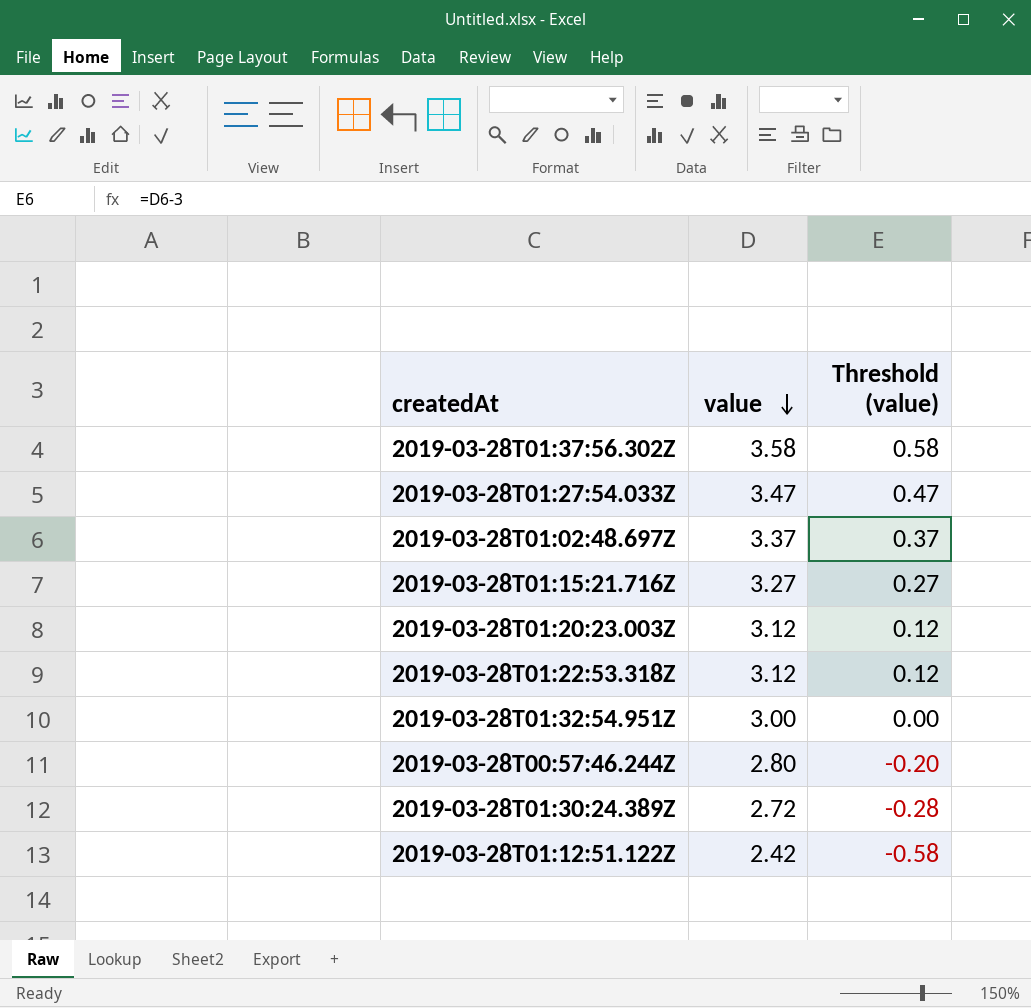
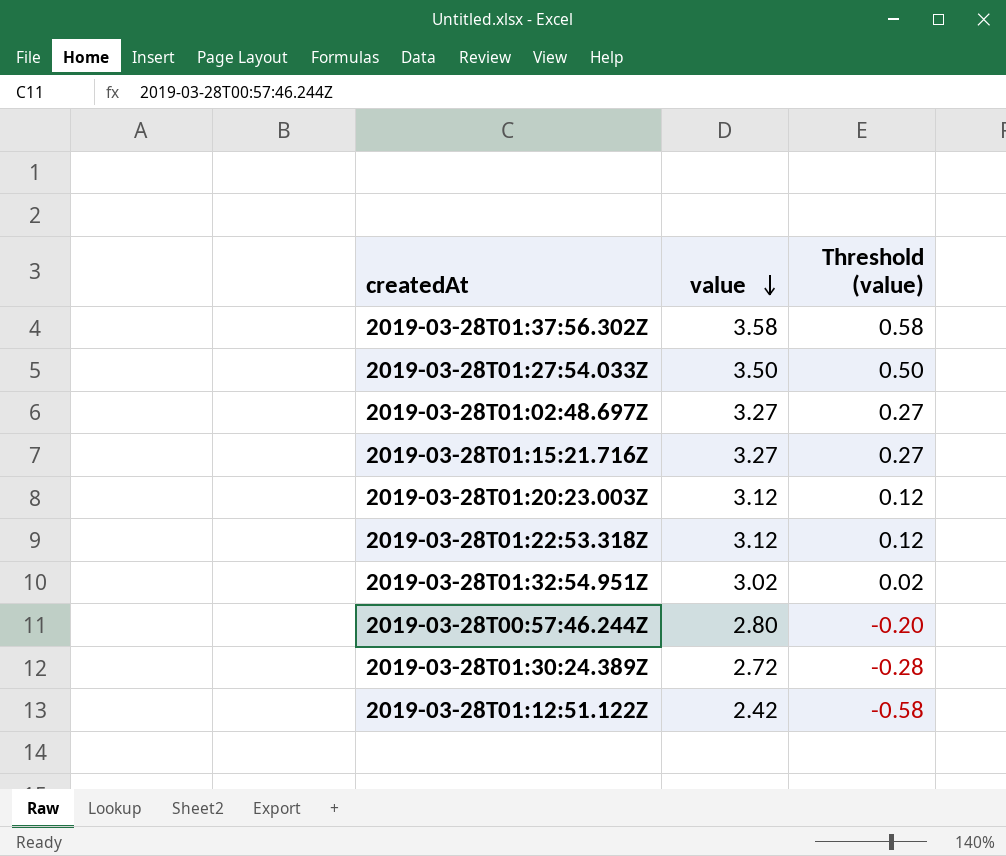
2019-03-28T01:27:54.033Z | value: 3.47 -> 3.50
2019-03-28T01:27:54.033Z | Threshold (value): 0.47 -> 0.50
2019-03-28T01:02:48.697Z | value: 3.37 -> 3.27
2019-03-28T01:02:48.697Z | Threshold (value): 0.37 -> 0.27
2019-03-28T01:32:54.951Z | value: 3.00 -> 3.02
2019-03-28T01:32:54.951Z | Threshold (value): 0.00 -> 0.02

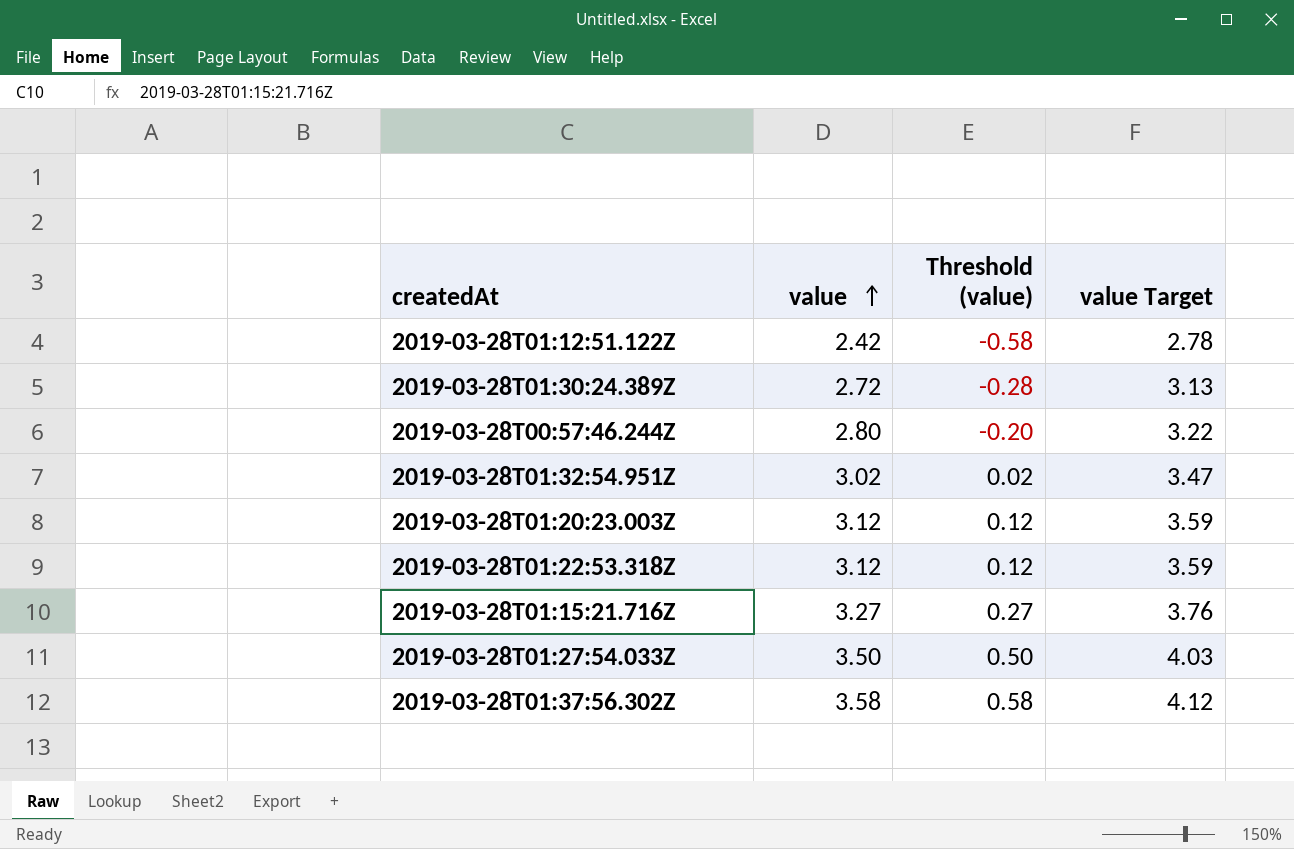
row order: value descending -> value ascending
column value Target | formula: none -> [value] * 1.15
row 2019-03-28T01:02:48.697Z: 3.27 | 0.27 -> none

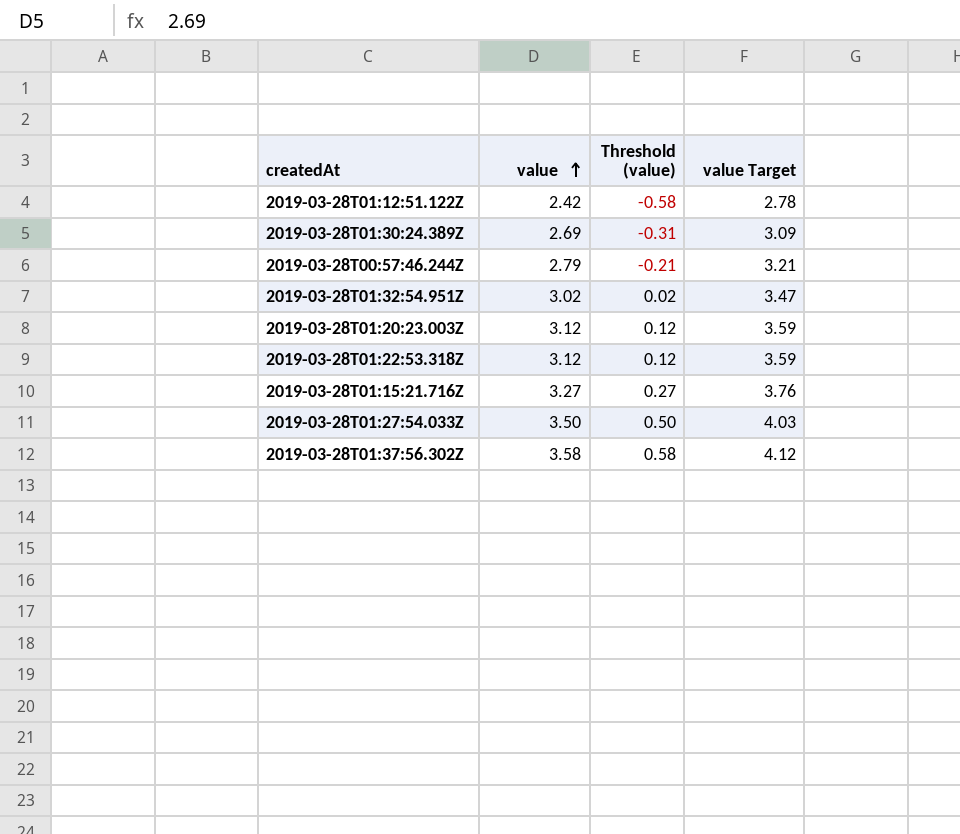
2019-03-28T01:30:24.389Z | value: 2.72 -> 2.69
2019-03-28T01:30:24.389Z | Threshold (value): -0.28 -> -0.31
2019-03-28T01:30:24.389Z | value Target: 3.13 -> 3.09
2019-03-28T00:57:46.244Z | value: 2.80 -> 2.79
2019-03-28T00:57:46.244Z | Threshold (value): -0.20 -> -0.21
2019-03-28T00:57:46.244Z | value Target: 3.22 -> 3.21

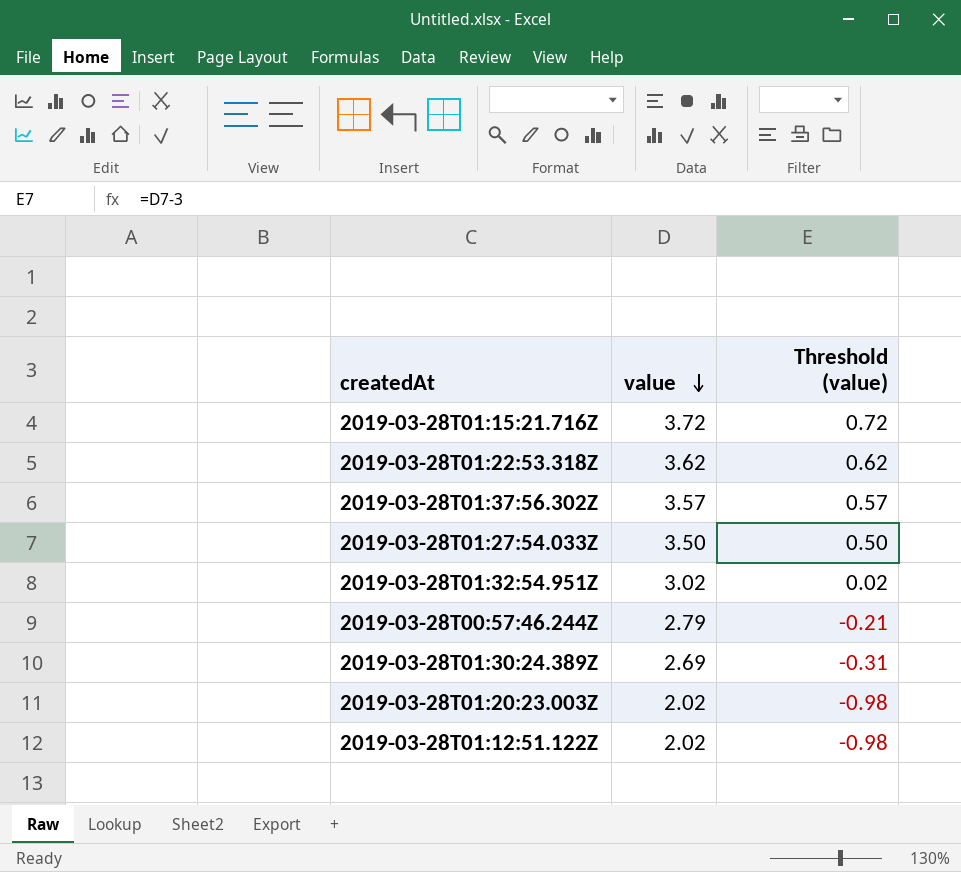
row order: value ascending -> value descending
column value Target | formula: [value] * 1.15 -> none
2019-03-28T01:15:21.716Z | value: 3.27 -> 3.72
2019-03-28T01:15:21.716Z | Threshold (value): 0.27 -> 0.72
2019-03-28T01:22:53.318Z | value: 3.12 -> 3.62
2019-03-28T01:22:53.318Z | Threshold (value): 0.12 -> 0.62
2019-03-28T01:37:56.302Z | value: 3.58 -> 3.57
2019-03-28T01:37:56.302Z | Threshold (value): 0.58 -> 0.57
2019-03-28T01:20:23.003Z | value: 3.12 -> 2.02
2019-03-28T01:20:23.003Z | Threshold (value): 0.12 -> -0.98
2019-03-28T01:12:51.122Z | value: 2.42 -> 2.02
2019-03-28T01:12:51.122Z | Threshold (value): -0.58 -> -0.98

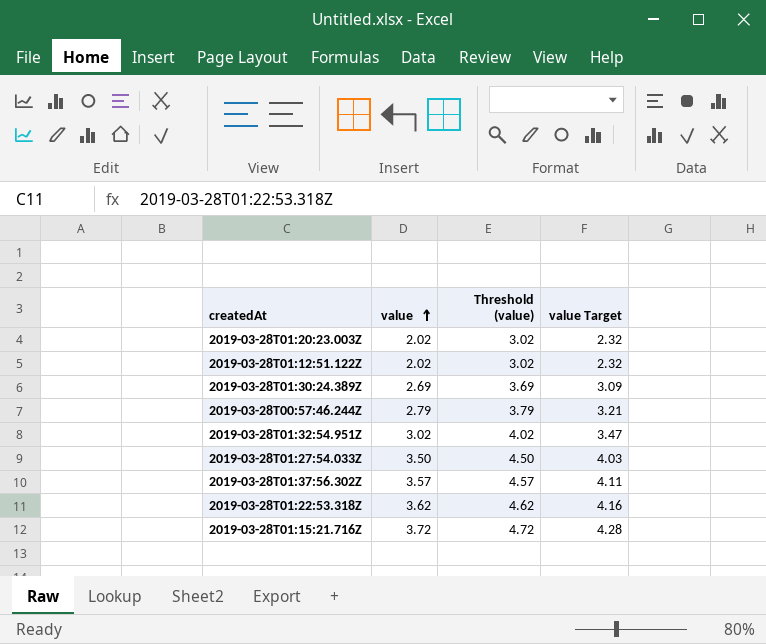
row order: value descending -> value ascending
column Threshold (value) | formula: [value] - 3 -> [value] + 1
column value Target | formula: none -> [value] * 1.15

